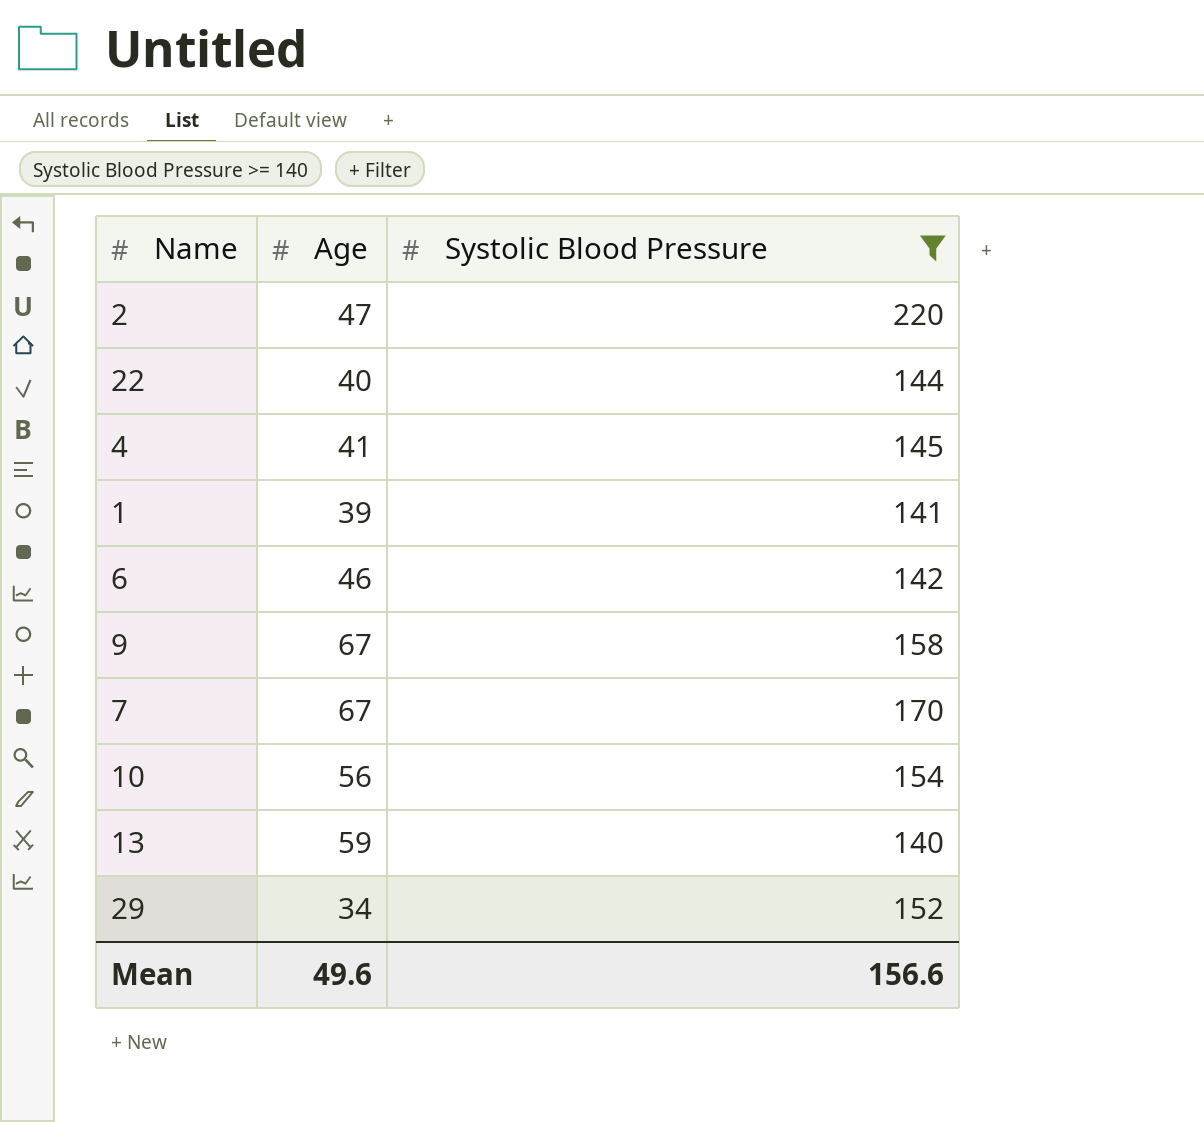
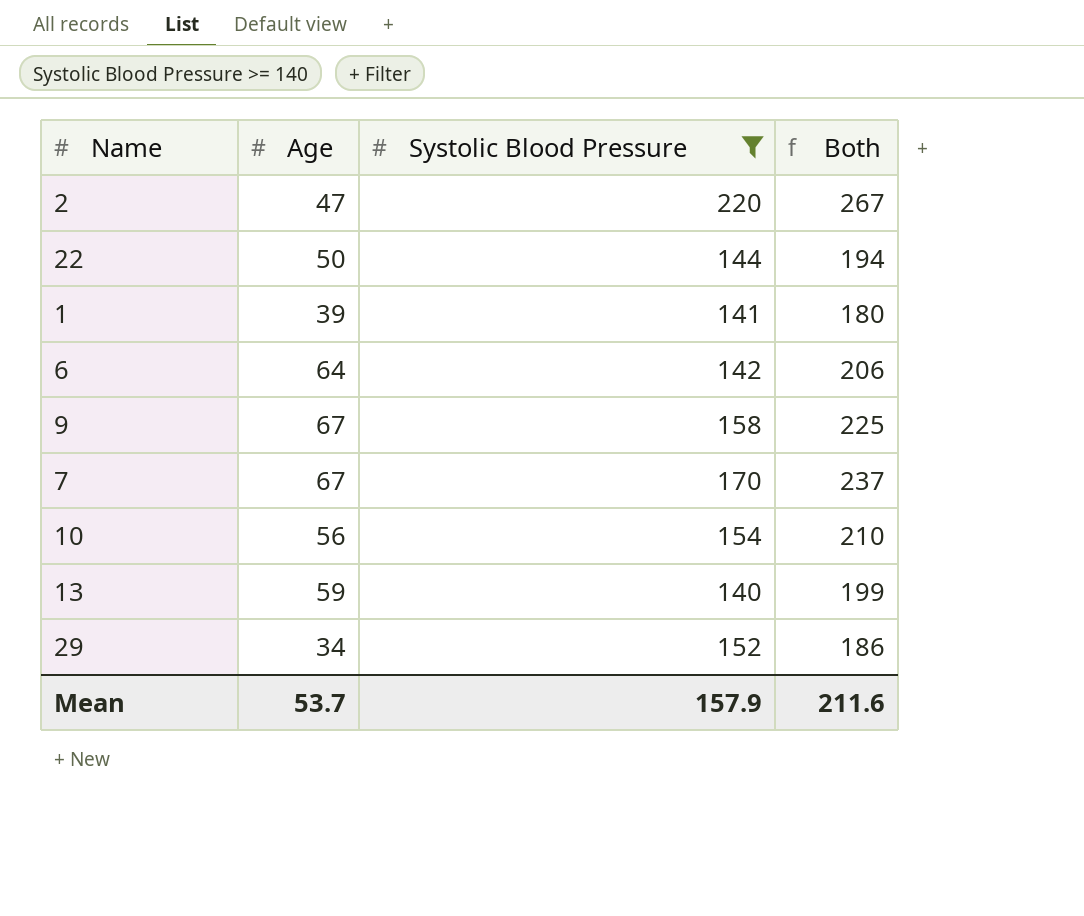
column Both | formula: none -> [Age] + [Systolic Blood Pressure]
row 4: 41 | 145 -> none
22 | Age: 40 -> 50
6 | Age: 46 -> 64
Mean | Age: 49.6 -> 53.7
Mean | Systolic Blood Pressure: 156.6 -> 157.9

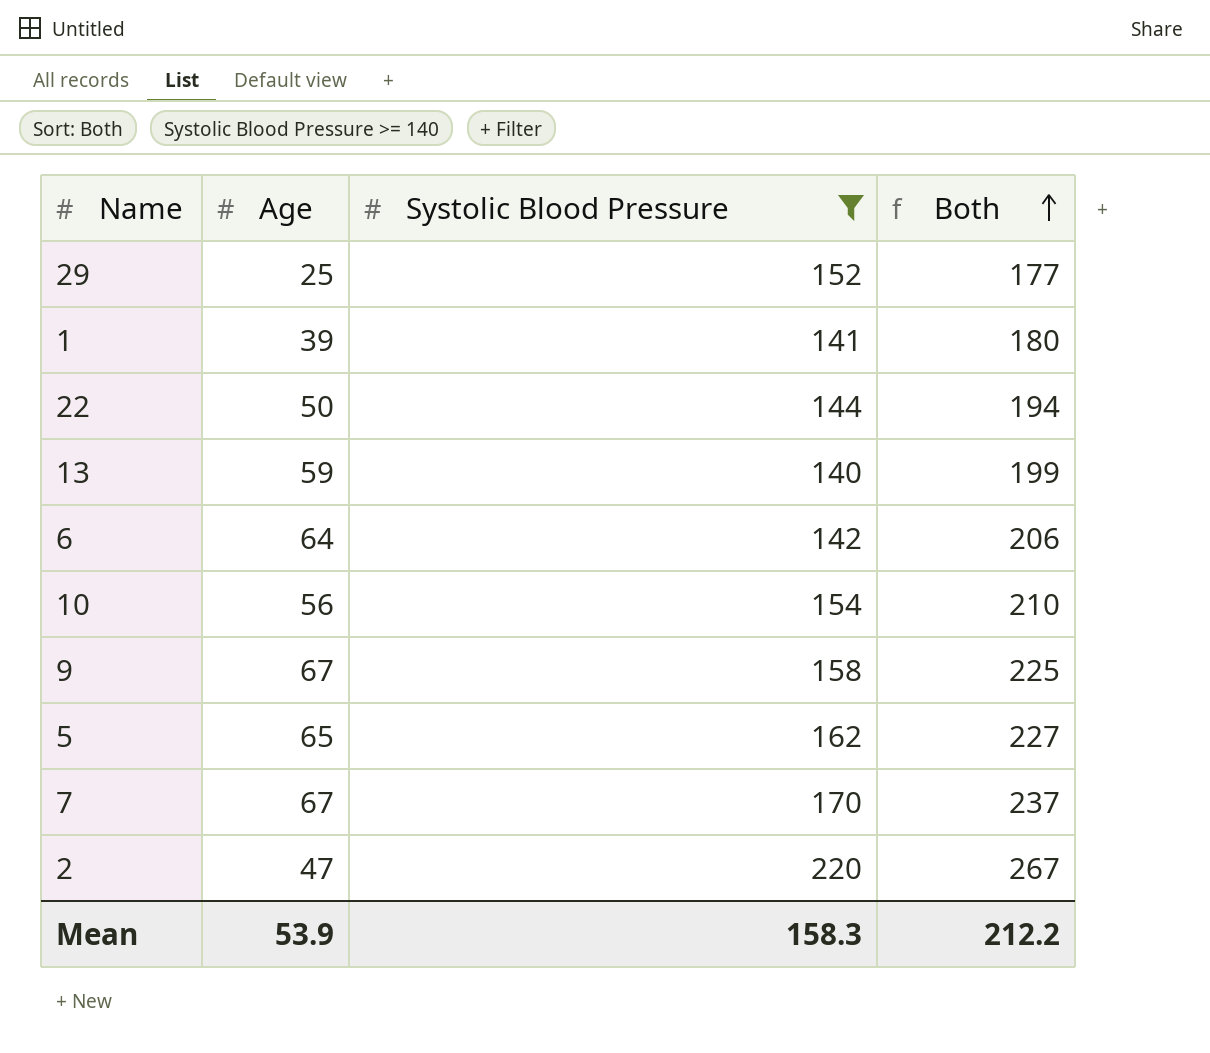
row order: none -> Both ascending
29 | Age: 34 -> 25
29 | Both: 186 -> 177
row 5: none -> 65 | 162 | 227
Mean | Age: 53.7 -> 53.9
Mean | Systolic Blood Pressure: 157.9 -> 158.3
Mean | Both: 211.6 -> 212.2

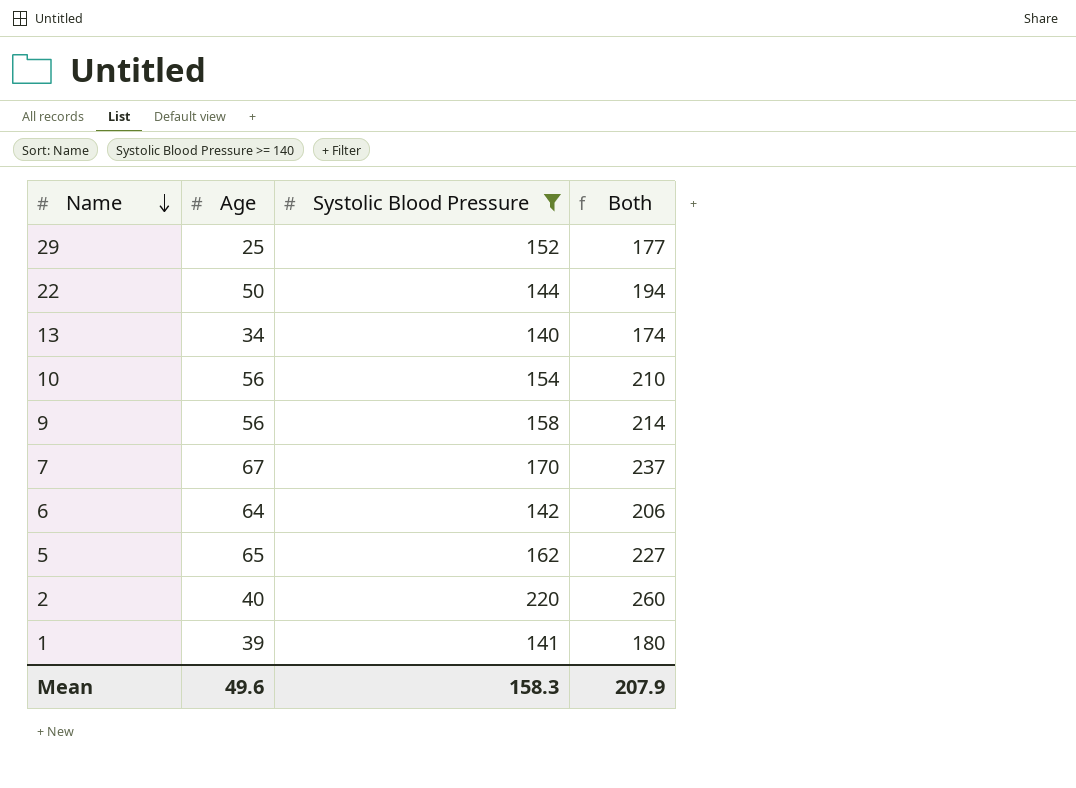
row order: Both ascending -> Name descending
13 | Age: 59 -> 34
13 | Both: 199 -> 174
9 | Age: 67 -> 56
9 | Both: 225 -> 214
2 | Age: 47 -> 40
2 | Both: 267 -> 260
Mean | Age: 53.9 -> 49.6
Mean | Both: 212.2 -> 207.9

